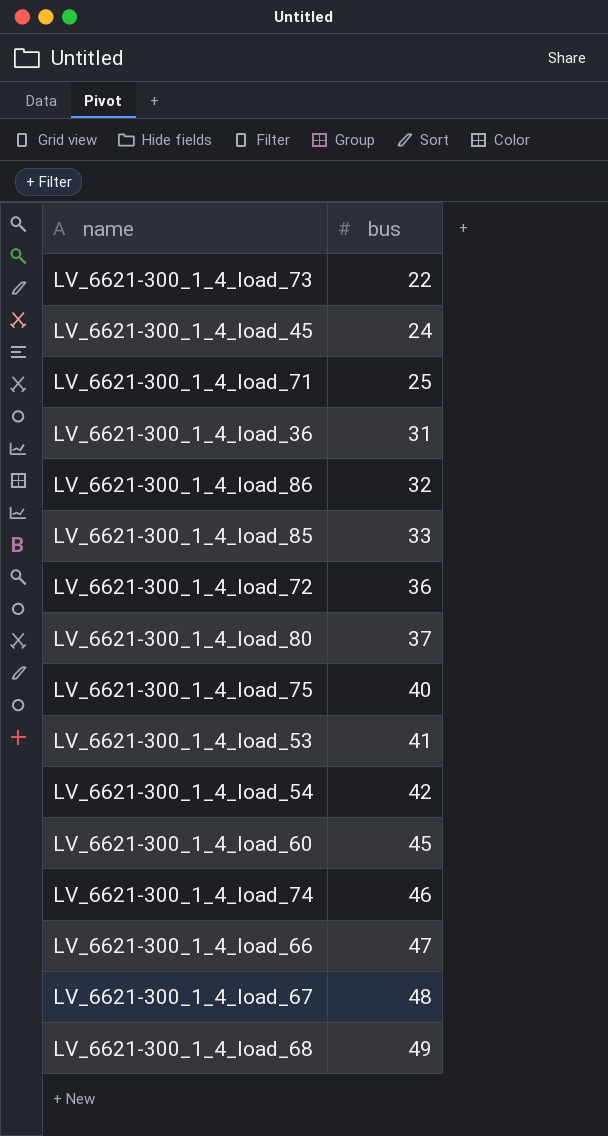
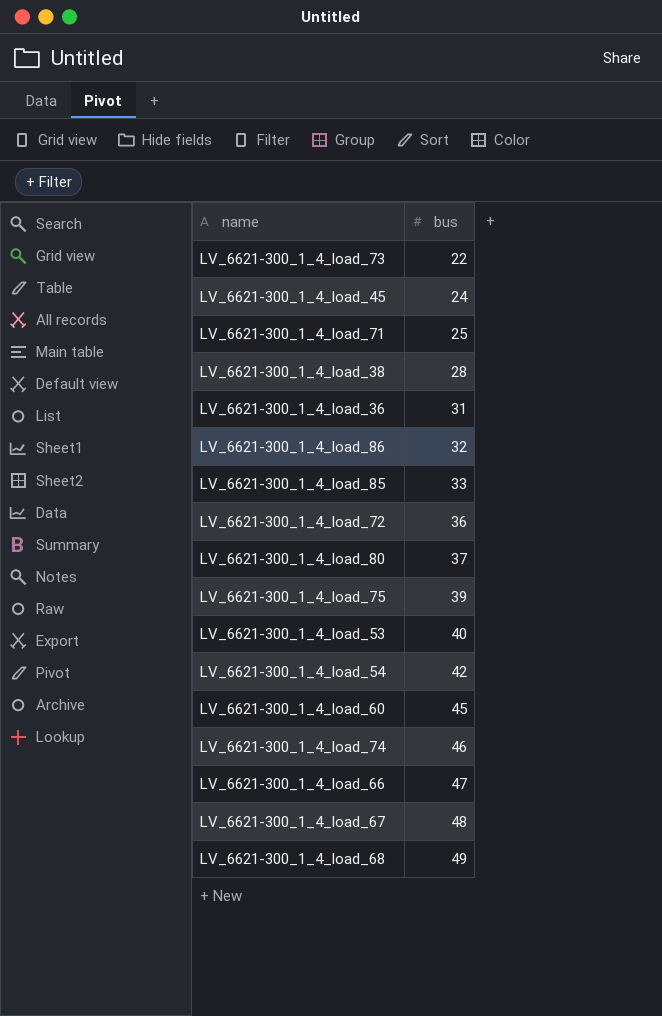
row LV_6621-300_1_4_load_38: none -> 28
LV_6621-300_1_4_load_75 | bus: 40 -> 39
LV_6621-300_1_4_load_53 | bus: 41 -> 40

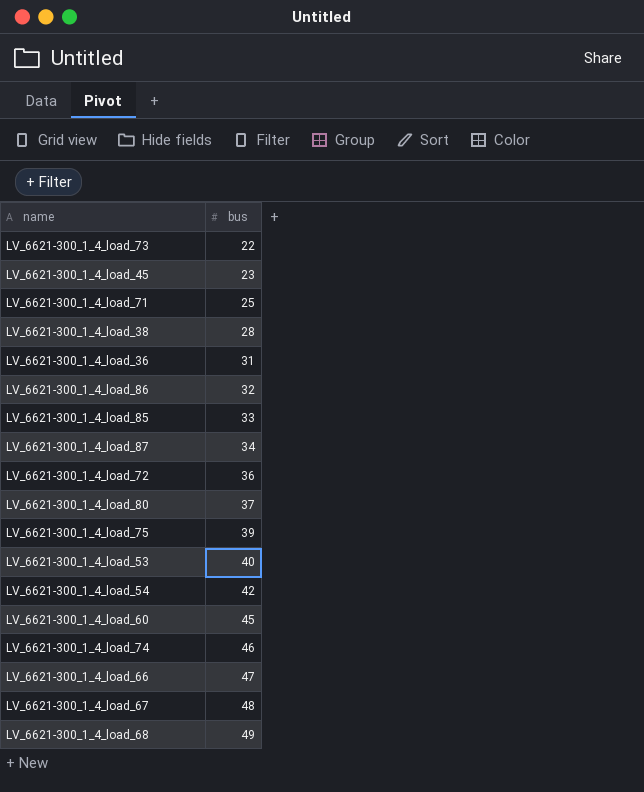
LV_6621-300_1_4_load_45 | bus: 24 -> 23
row LV_6621-300_1_4_load_87: none -> 34

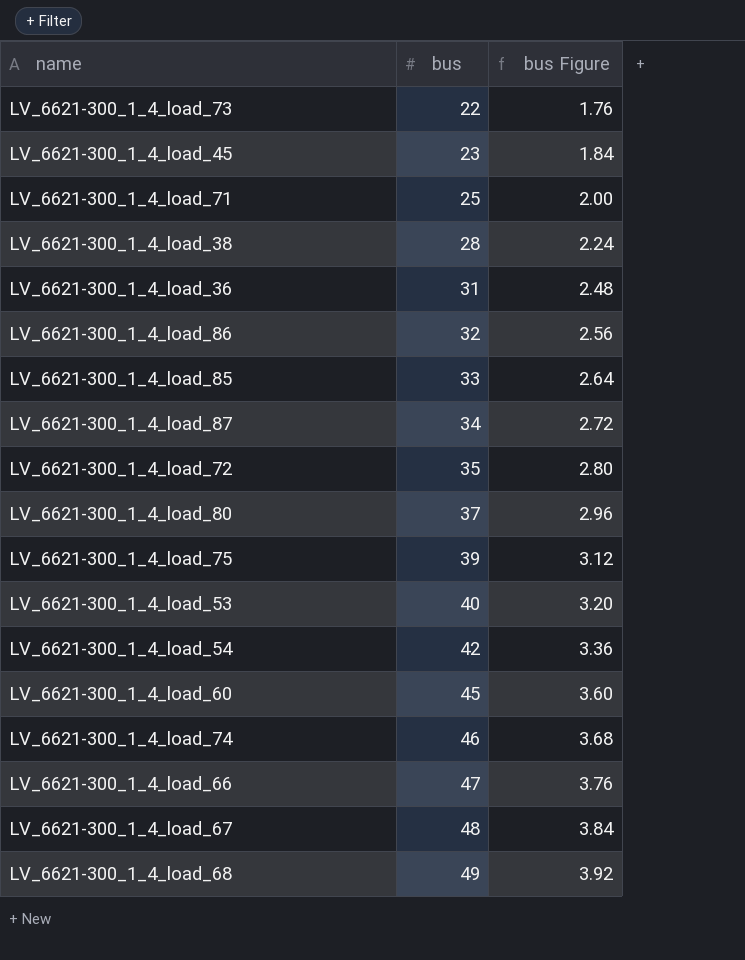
column bus Figure | formula: none -> [bus] * 0.08
LV_6621-300_1_4_load_72 | bus: 36 -> 35

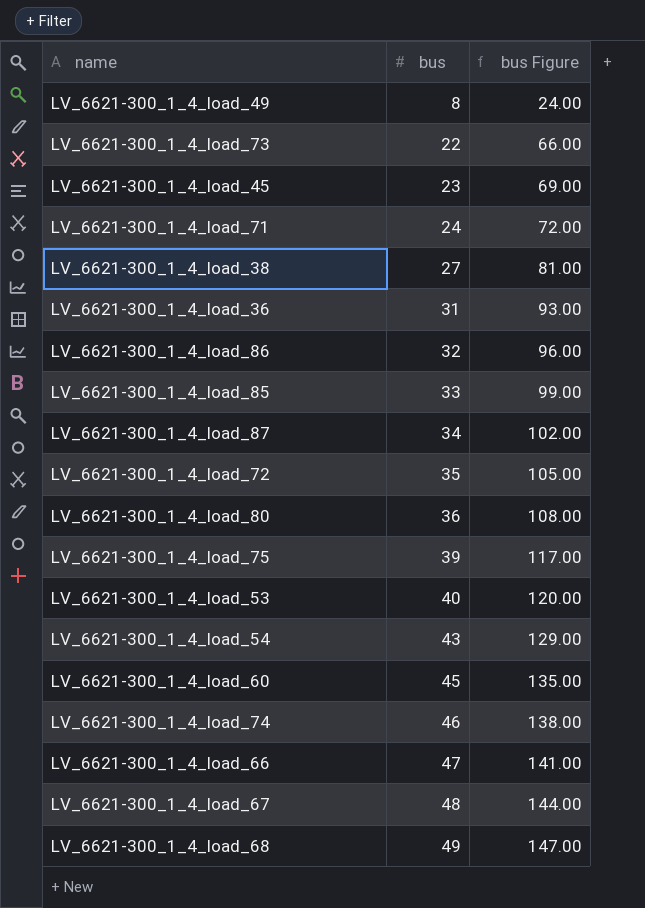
column bus Figure | formula: [bus] * 0.08 -> [bus] * 3
row LV_6621-300_1_4_load_49: none -> 8 | 24.00
LV_6621-300_1_4_load_71 | bus: 25 -> 24
LV_6621-300_1_4_load_38 | bus: 28 -> 27
LV_6621-300_1_4_load_80 | bus: 37 -> 36
LV_6621-300_1_4_load_54 | bus: 42 -> 43

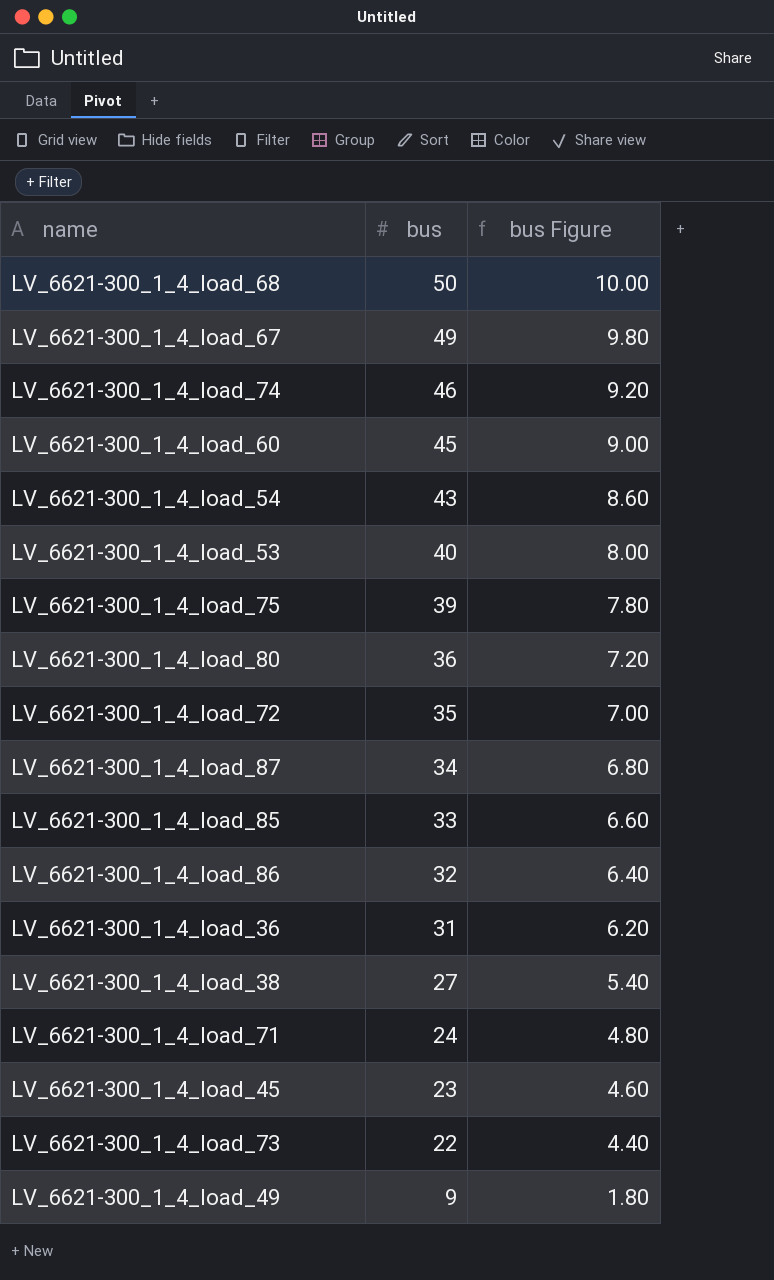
row order: bus ascending -> bus descending
column bus Figure | formula: [bus] * 3 -> [bus] * 0.2
row LV_6621-300_1_4_load_66: 47 | 141.00 -> none
LV_6621-300_1_4_load_68 | bus: 49 -> 50
LV_6621-300_1_4_load_67 | bus: 48 -> 49
LV_6621-300_1_4_load_49 | bus: 8 -> 9

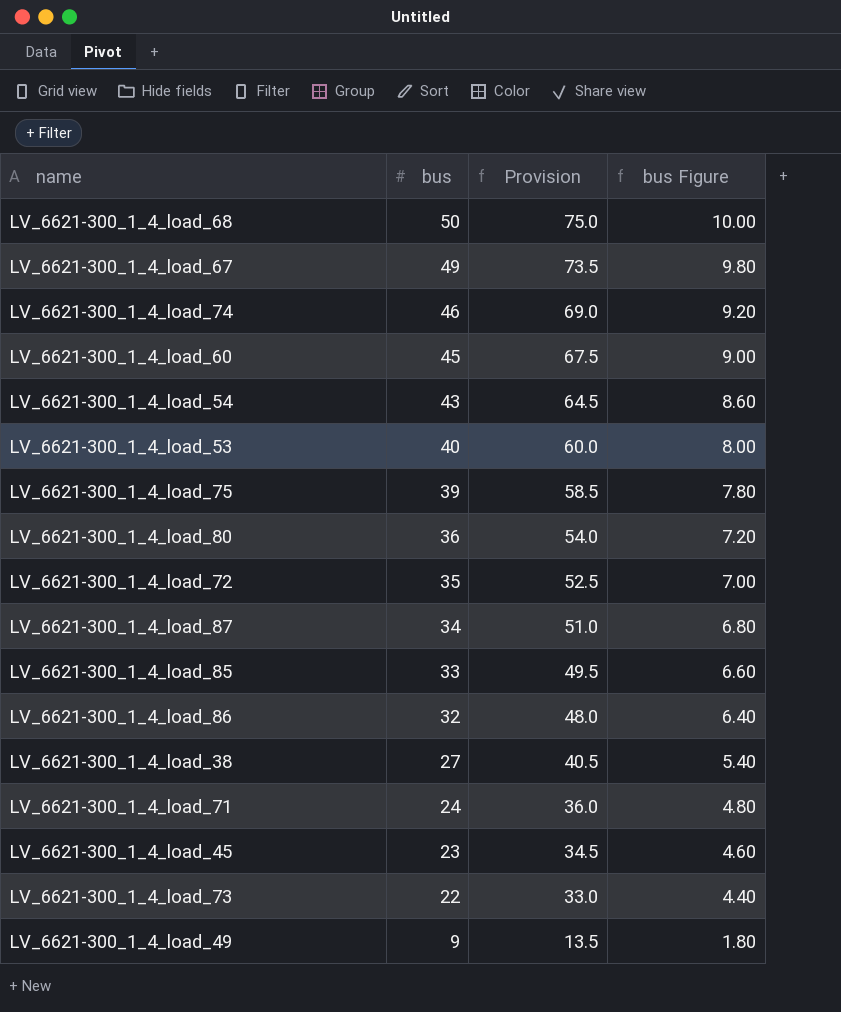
column Provision | formula: none -> [bus] * 1.5
row LV_6621-300_1_4_load_36: 31 | 6.20 -> none

